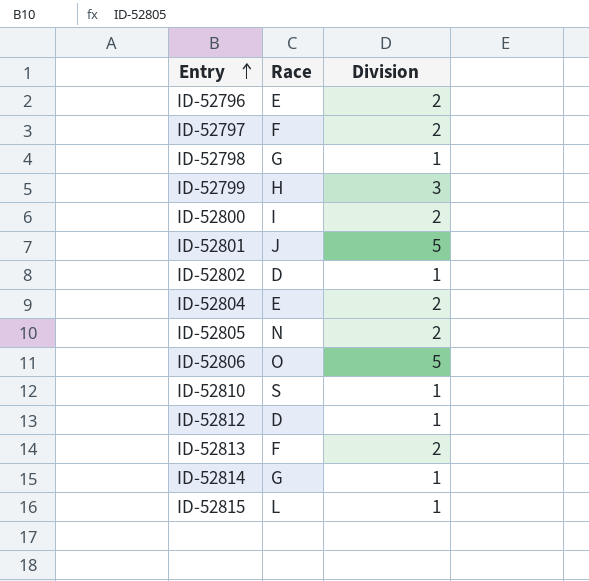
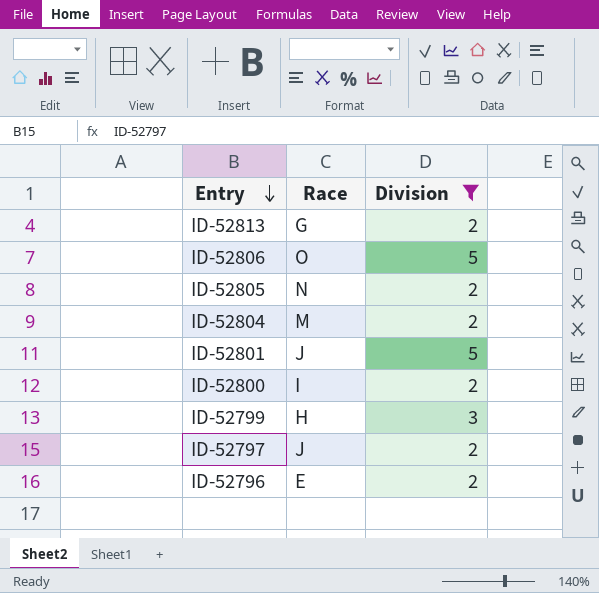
filter: none -> Division != 1
row order: Entry ascending -> Entry descending
ID-52813 | Race: F -> G
ID-52804 | Race: E -> M
ID-52797 | Race: F -> J

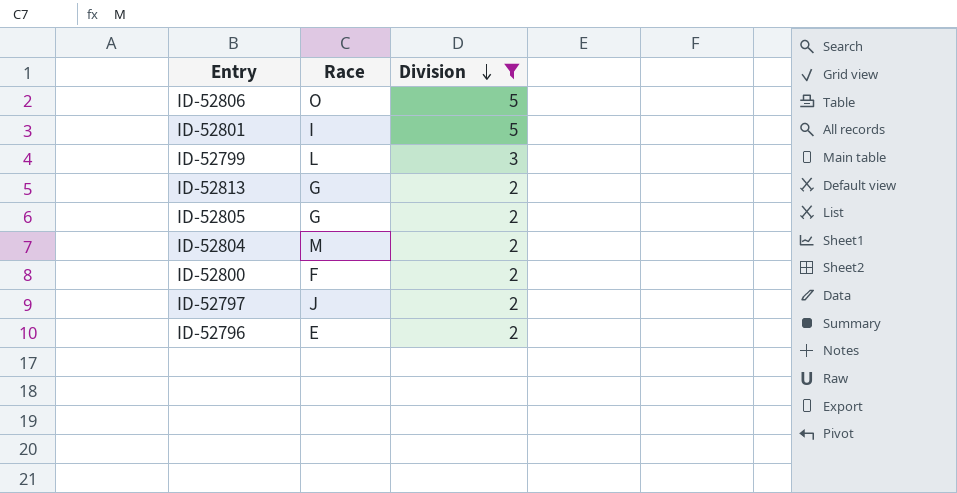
row order: Entry descending -> Division descending
ID-52801 | Race: J -> I
ID-52799 | Race: H -> L
ID-52805 | Race: N -> G
ID-52800 | Race: I -> F

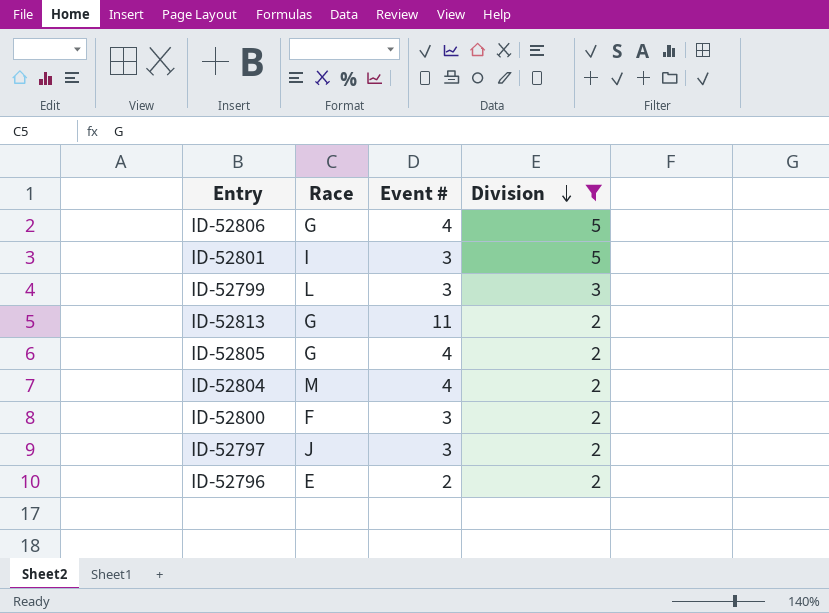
column Event # | position: none -> 3
ID-52806 | Race: O -> G

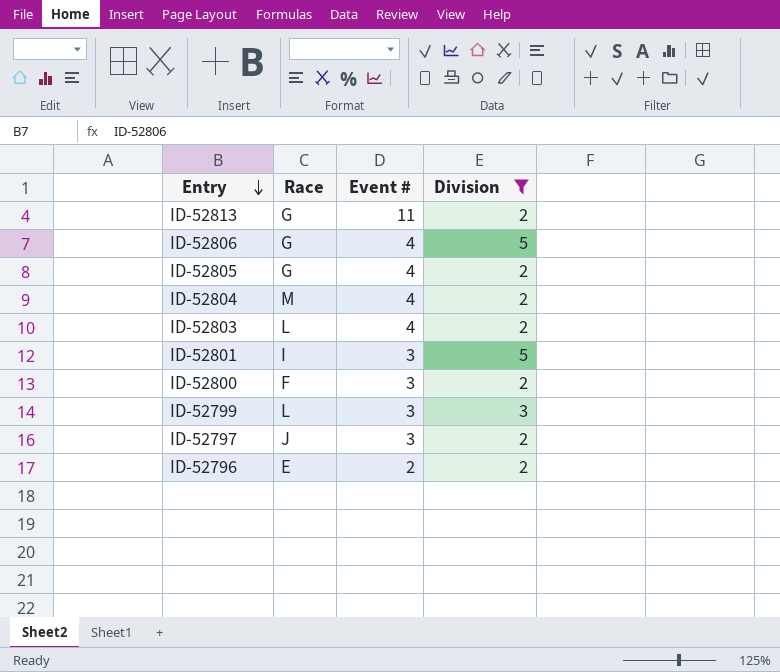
row order: Division descending -> Entry descending
row ID-52803: none -> L | 4 | 2

